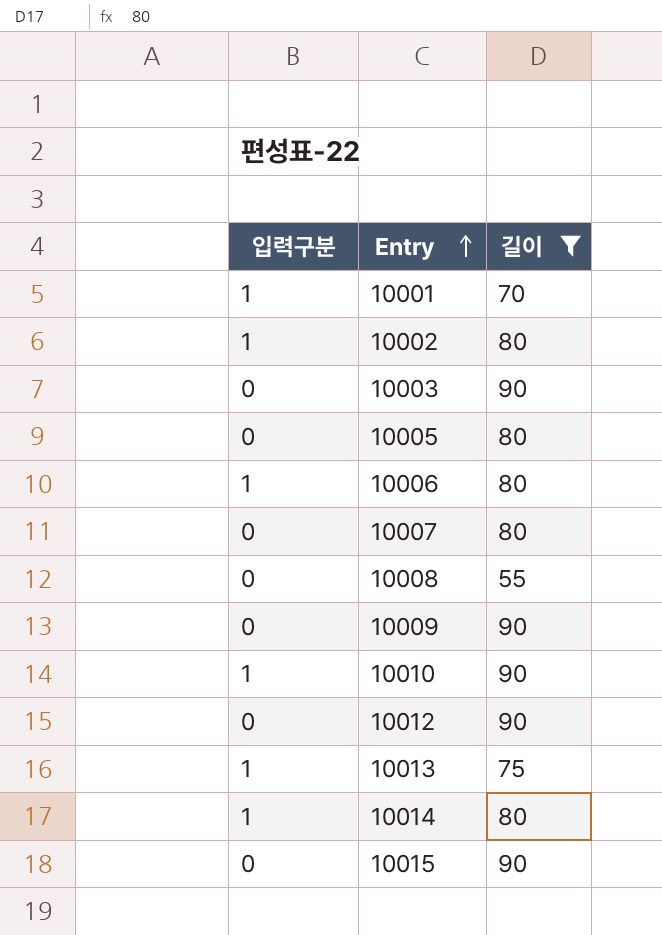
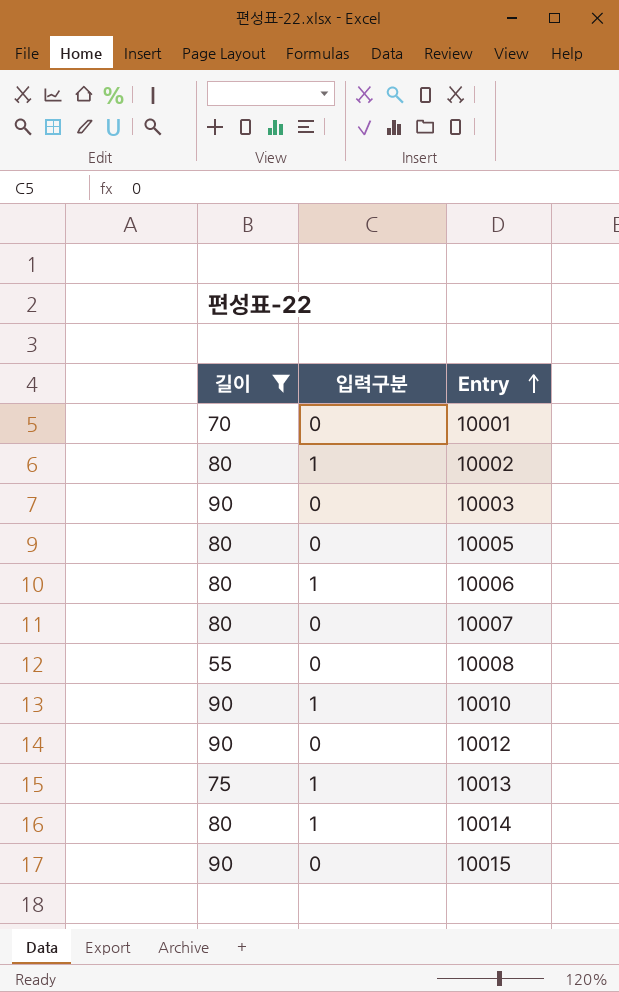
column 길이 | position: 3 -> 1
row 10009: 0 | 90 -> none
10001 | 입력구분: 1 -> 0

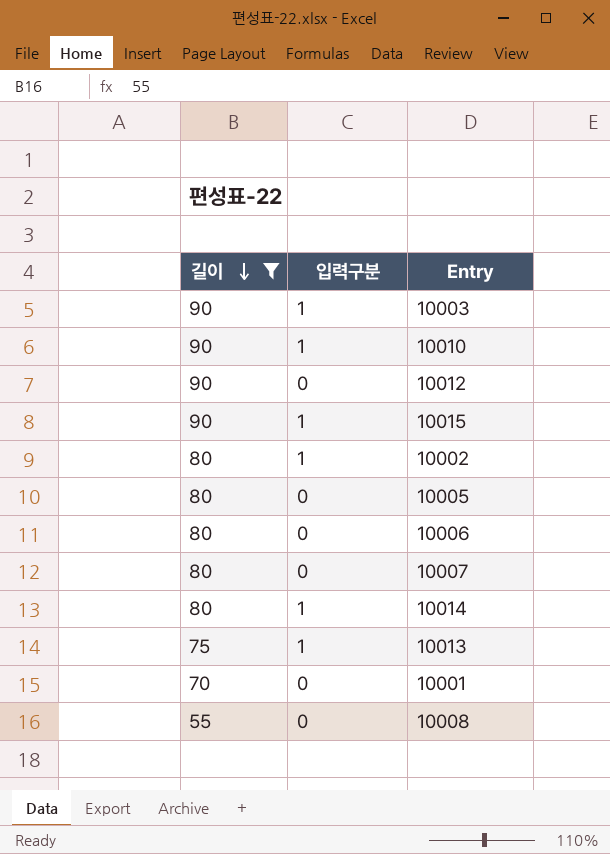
row order: Entry ascending -> 길이 descending
10003 | 입력구분: 0 -> 1
10015 | 입력구분: 0 -> 1
10006 | 입력구분: 1 -> 0

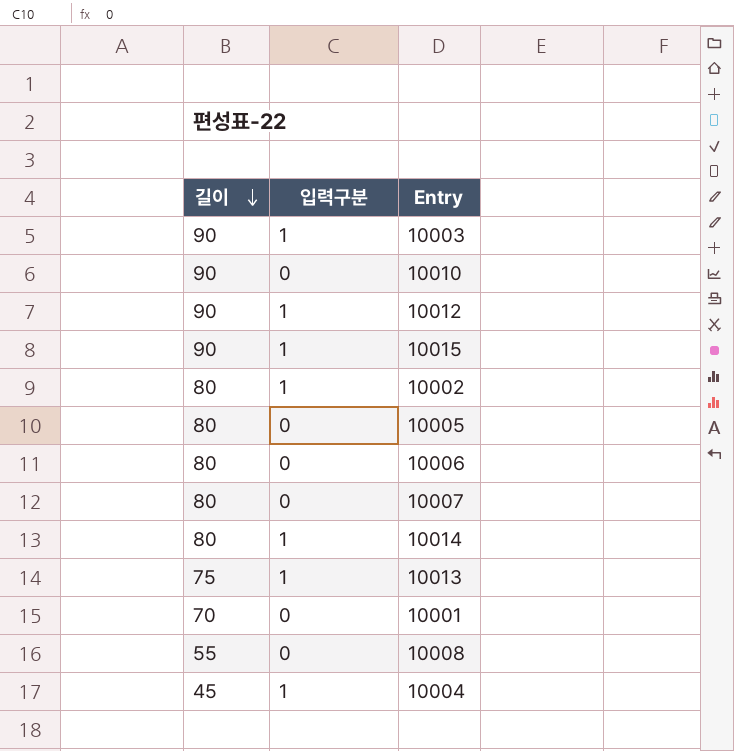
filter: 길이 != 45 -> none
10010 | 입력구분: 1 -> 0
10012 | 입력구분: 0 -> 1

